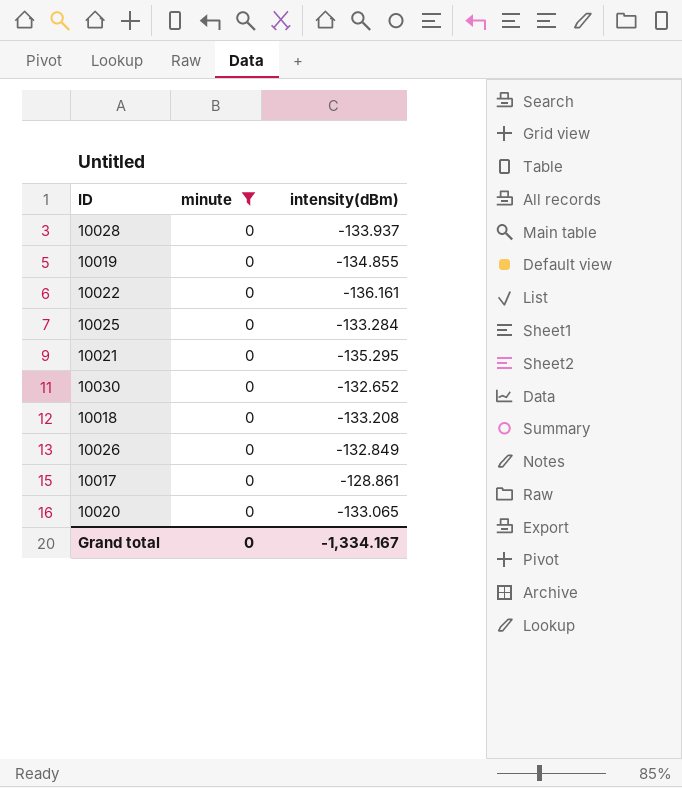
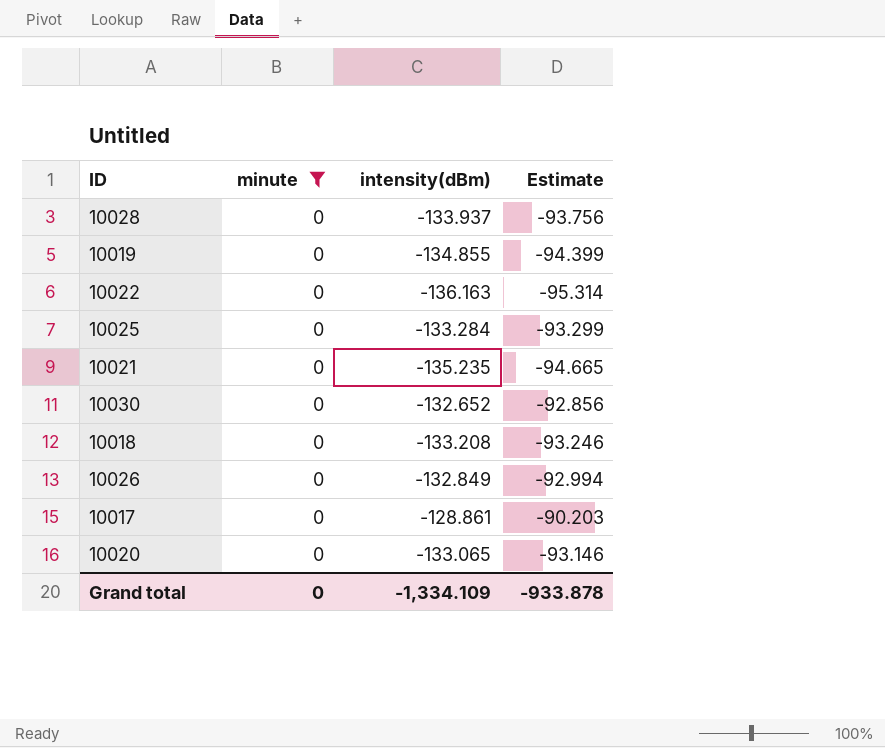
column Estimate | formula: none -> [intensity(dBm)] * 0.7
10022 | intensity(dBm): -136.161 -> -136.163
10021 | intensity(dBm): -135.295 -> -135.235
Grand total | intensity(dBm): -1,334.167 -> -1,334.109

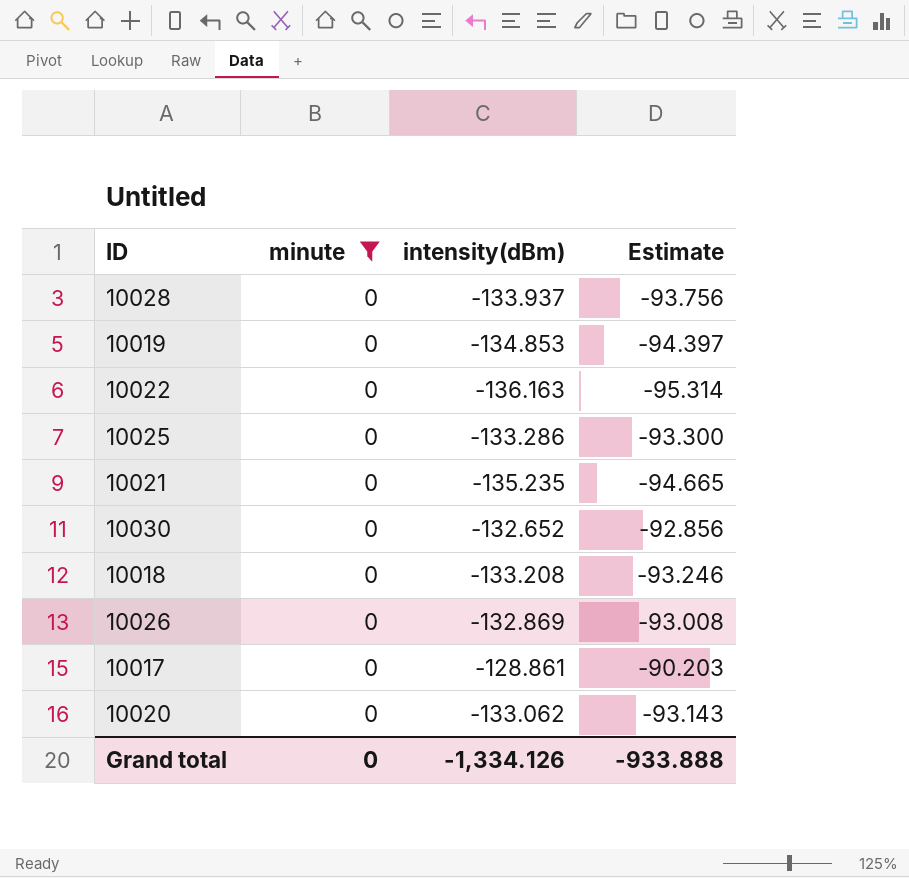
10019 | intensity(dBm): -134.855 -> -134.853
10019 | Estimate: -94.399 -> -94.397
10025 | intensity(dBm): -133.284 -> -133.286
10025 | Estimate: -93.299 -> -93.300
10026 | intensity(dBm): -132.849 -> -132.869
10026 | Estimate: -92.994 -> -93.008
10020 | intensity(dBm): -133.065 -> -133.062
10020 | Estimate: -93.146 -> -93.143
Grand total | intensity(dBm): -1,334.109 -> -1,334.126
Grand total | Estimate: -933.878 -> -933.888

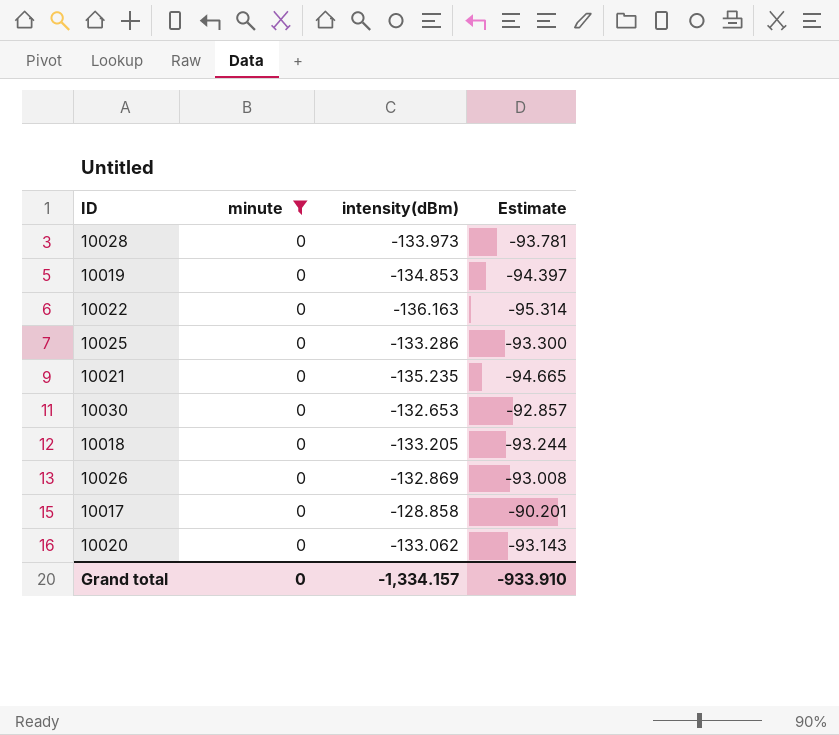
10028 | intensity(dBm): -133.937 -> -133.973
10028 | Estimate: -93.756 -> -93.781
10030 | intensity(dBm): -132.652 -> -132.653
10030 | Estimate: -92.856 -> -92.857
10018 | intensity(dBm): -133.208 -> -133.205
10018 | Estimate: -93.246 -> -93.244
10017 | intensity(dBm): -128.861 -> -128.858
10017 | Estimate: -90.203 -> -90.201
Grand total | intensity(dBm): -1,334.126 -> -1,334.157
Grand total | Estimate: -933.888 -> -933.910

